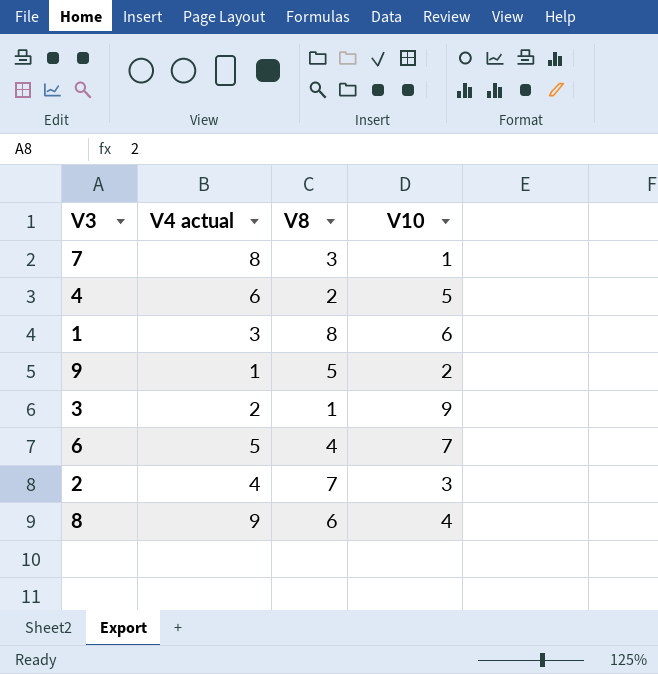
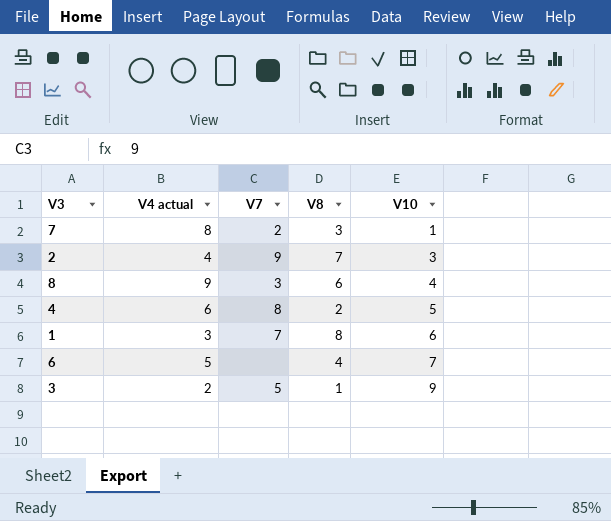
row order: none -> V10 ascending
column V7 | position: none -> 3
row 9: 1 | 5 | 2 -> none

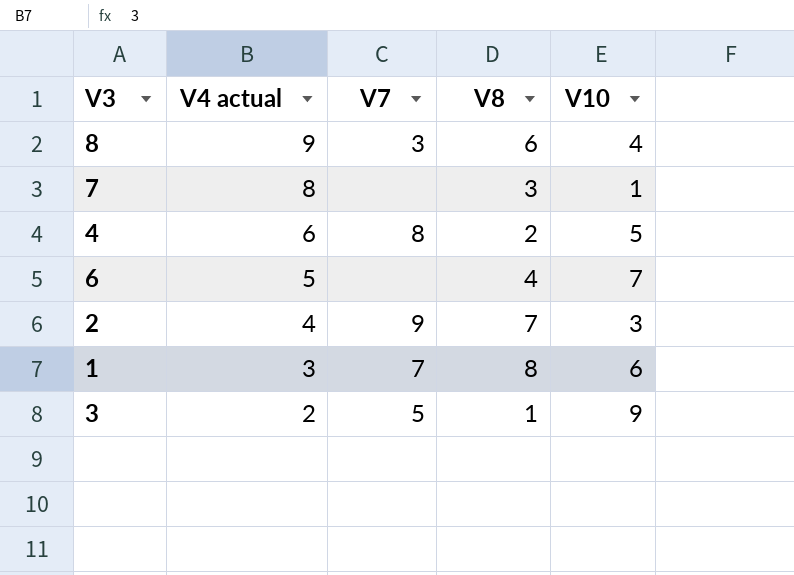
row order: V10 ascending -> V4 actual descending
7 | V7: 2 -> none

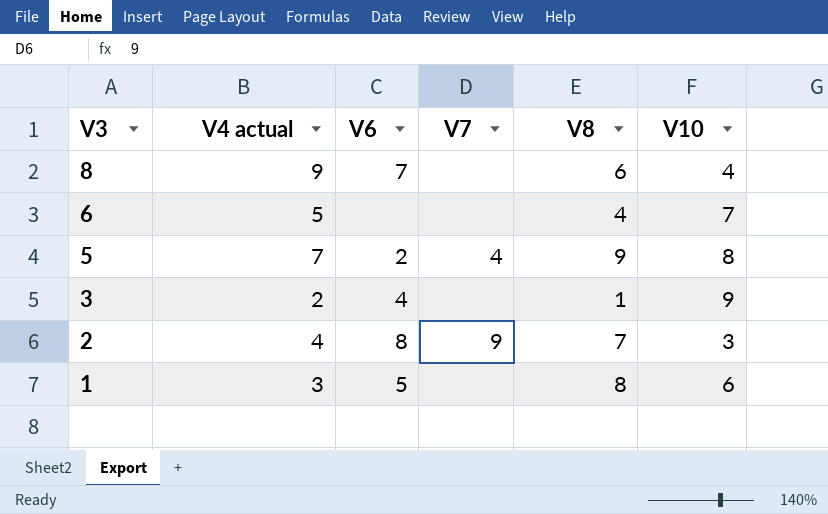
row order: V4 actual descending -> V3 descending
column V6 | position: none -> 3
row 7: 8 | none | 3 | 1 -> none
row 4: 6 | 8 | 2 | 5 -> none
8 | V7: 3 -> none
row 5: none -> 7 | 2 | 4 | 9 | 8
3 | V7: 5 -> none
1 | V7: 7 -> none

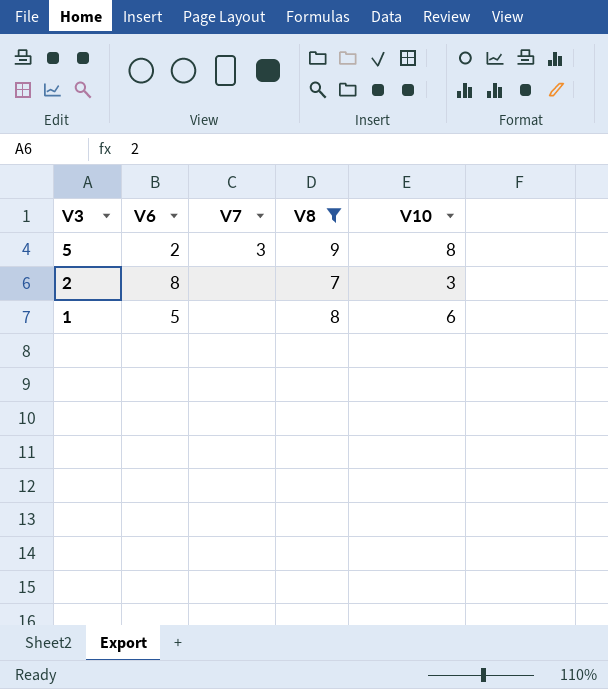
filter: none -> V8 >= 7
column V4 actual | position: 2 -> none
5 | V7: 4 -> 3
2 | V7: 9 -> none

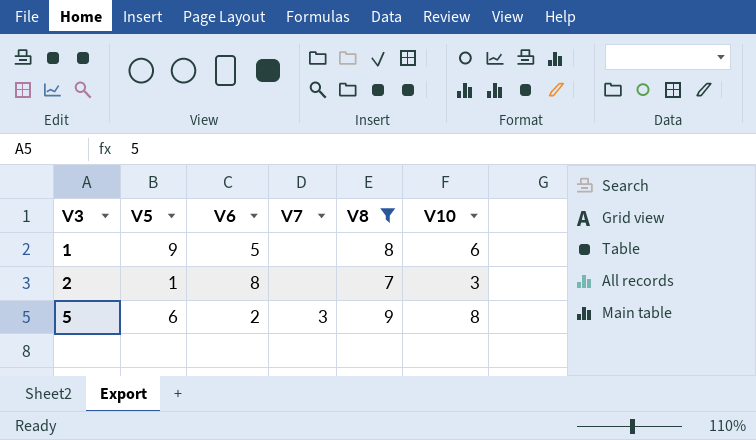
row order: V3 descending -> V3 ascending
column V5 | position: none -> 2

